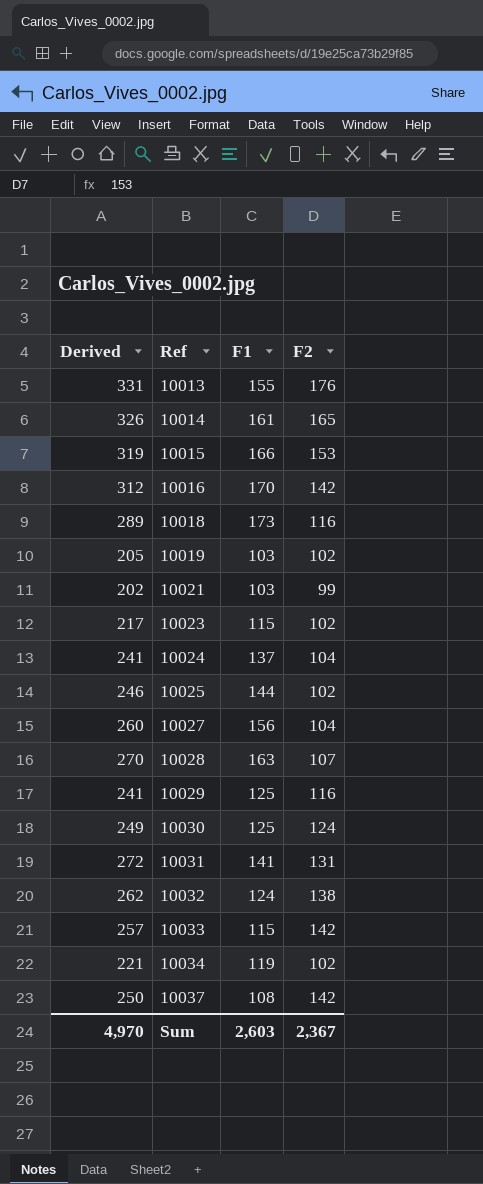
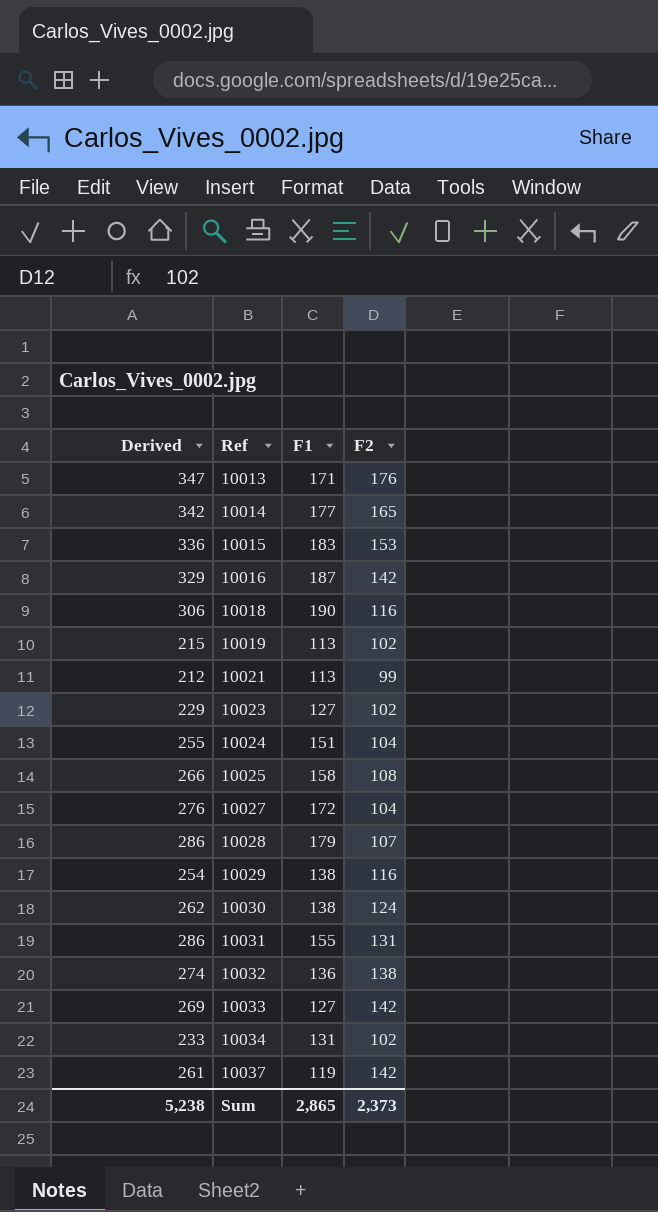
10013 | Derived: 331 -> 347
10013 | F1: 155 -> 171
10014 | Derived: 326 -> 342
10014 | F1: 161 -> 177
10015 | Derived: 319 -> 336
10015 | F1: 166 -> 183
10016 | Derived: 312 -> 329
10016 | F1: 170 -> 187
10018 | Derived: 289 -> 306
10018 | F1: 173 -> 190
10019 | Derived: 205 -> 215
10019 | F1: 103 -> 113
10021 | Derived: 202 -> 212
10021 | F1: 103 -> 113
10023 | Derived: 217 -> 229
10023 | F1: 115 -> 127
10024 | Derived: 241 -> 255
10024 | F1: 137 -> 151
10025 | Derived: 246 -> 266
10025 | F1: 144 -> 158
10025 | F2: 102 -> 108
10027 | Derived: 260 -> 276
10027 | F1: 156 -> 172
10028 | Derived: 270 -> 286
10028 | F1: 163 -> 179
10029 | Derived: 241 -> 254
10029 | F1: 125 -> 138
10030 | Derived: 249 -> 262
10030 | F1: 125 -> 138
10031 | Derived: 272 -> 286
10031 | F1: 141 -> 155
10032 | Derived: 262 -> 274
10032 | F1: 124 -> 136
10033 | Derived: 257 -> 269
10033 | F1: 115 -> 127
10034 | Derived: 221 -> 233
10034 | F1: 119 -> 131
10037 | Derived: 250 -> 261
10037 | F1: 108 -> 119
Sum | Derived: 4,970 -> 5,238
Sum | F1: 2,603 -> 2,865
Sum | F2: 2,367 -> 2,373

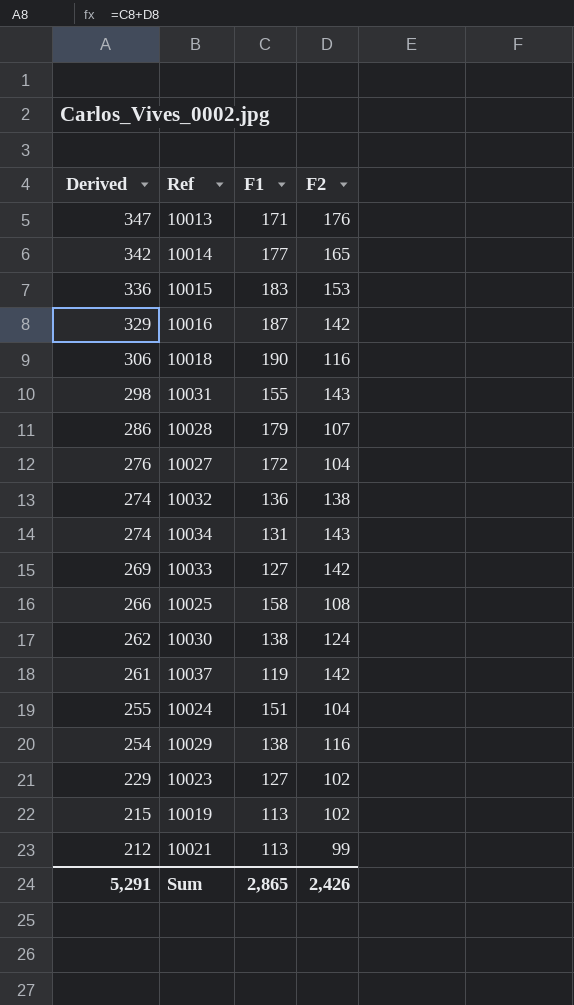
row order: Ref ascending -> Derived descending
10031 | Derived: 286 -> 298
10031 | F2: 131 -> 143
10034 | Derived: 233 -> 274
10034 | F2: 102 -> 143
Sum | Derived: 5,238 -> 5,291
Sum | F2: 2,373 -> 2,426

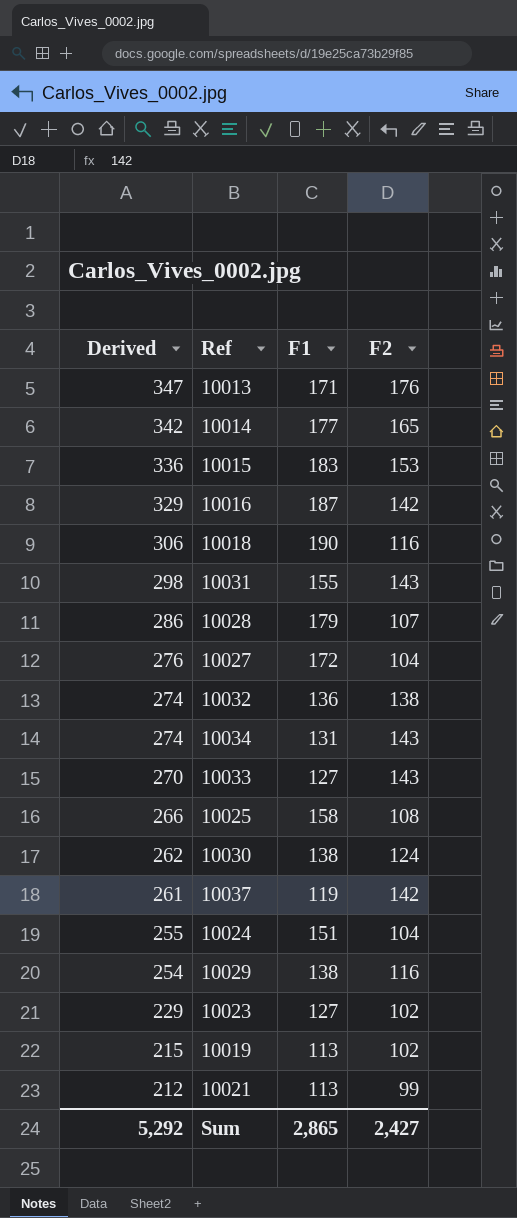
10033 | Derived: 269 -> 270
10033 | F2: 142 -> 143
Sum | Derived: 5,291 -> 5,292
Sum | F2: 2,426 -> 2,427

